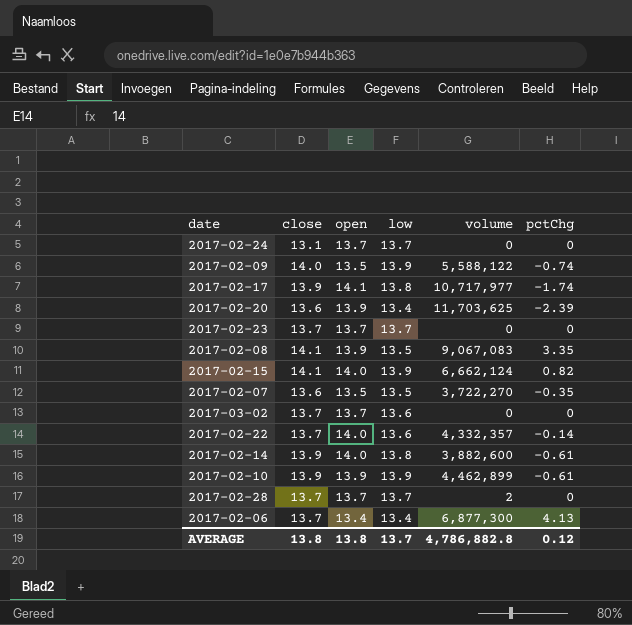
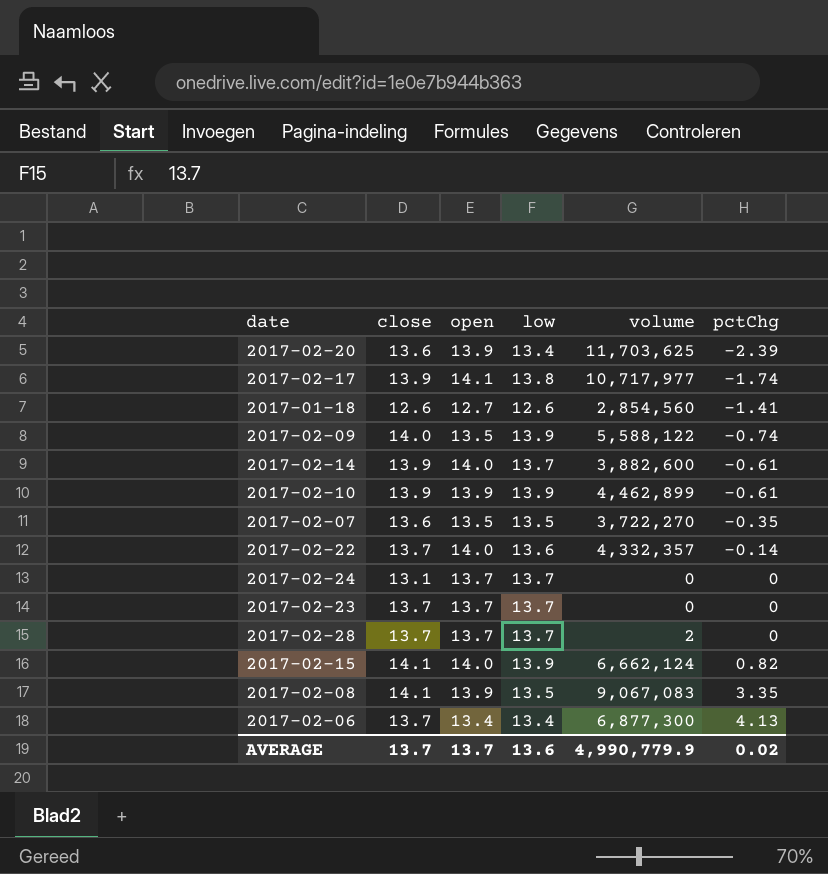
row order: none -> pctChg ascending
row 2017-03-02: 13.7 | 13.7 | 13.6 | 0 | 0 -> none
row 2017-01-18: none -> 12.6 | 12.7 | 12.6 | 2,854,560 | -1.41
2017-02-14 | low: 13.8 -> 13.7
AVERAGE | close: 13.8 -> 13.7
AVERAGE | open: 13.8 -> 13.7
AVERAGE | low: 13.7 -> 13.6
AVERAGE | volume: 4,786,882.8 -> 4,990,779.9
AVERAGE | pctChg: 0.12 -> 0.02

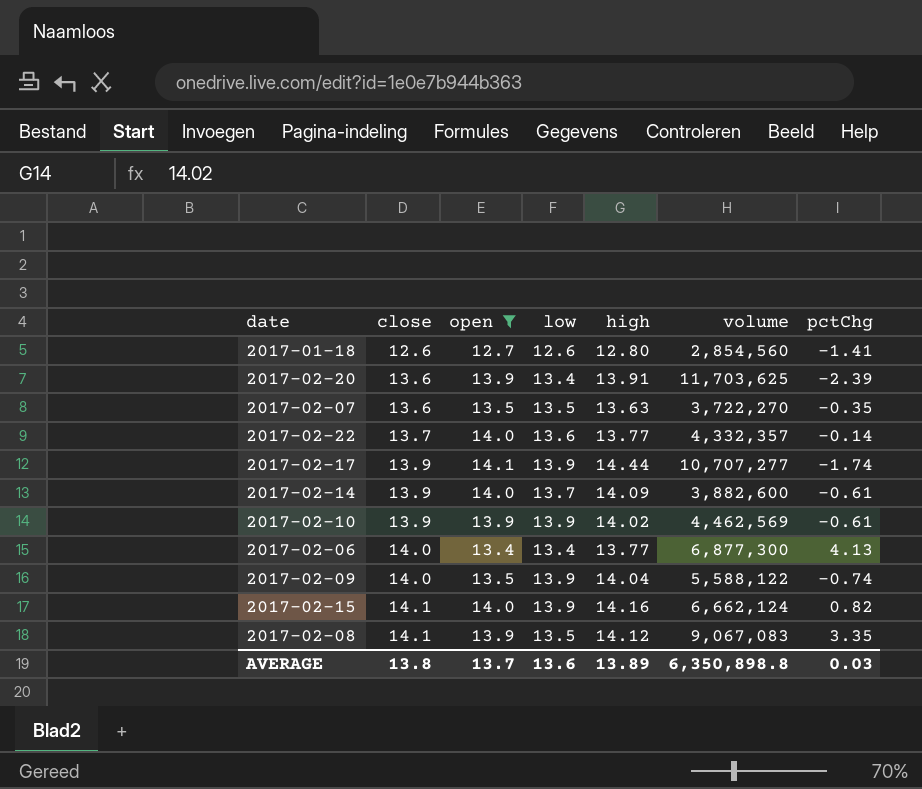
filter: none -> open != 13.7
row order: pctChg ascending -> close ascending
column high | position: none -> 5
2017-02-17 | low: 13.8 -> 13.9
2017-02-17 | volume: 10,717,977 -> 10,707,277
2017-02-10 | volume: 4,462,899 -> 4,462,569
2017-02-06 | close: 13.7 -> 14.0
AVERAGE | close: 13.7 -> 13.8
AVERAGE | volume: 4,990,779.9 -> 6,350,898.8
AVERAGE | pctChg: 0.02 -> 0.03

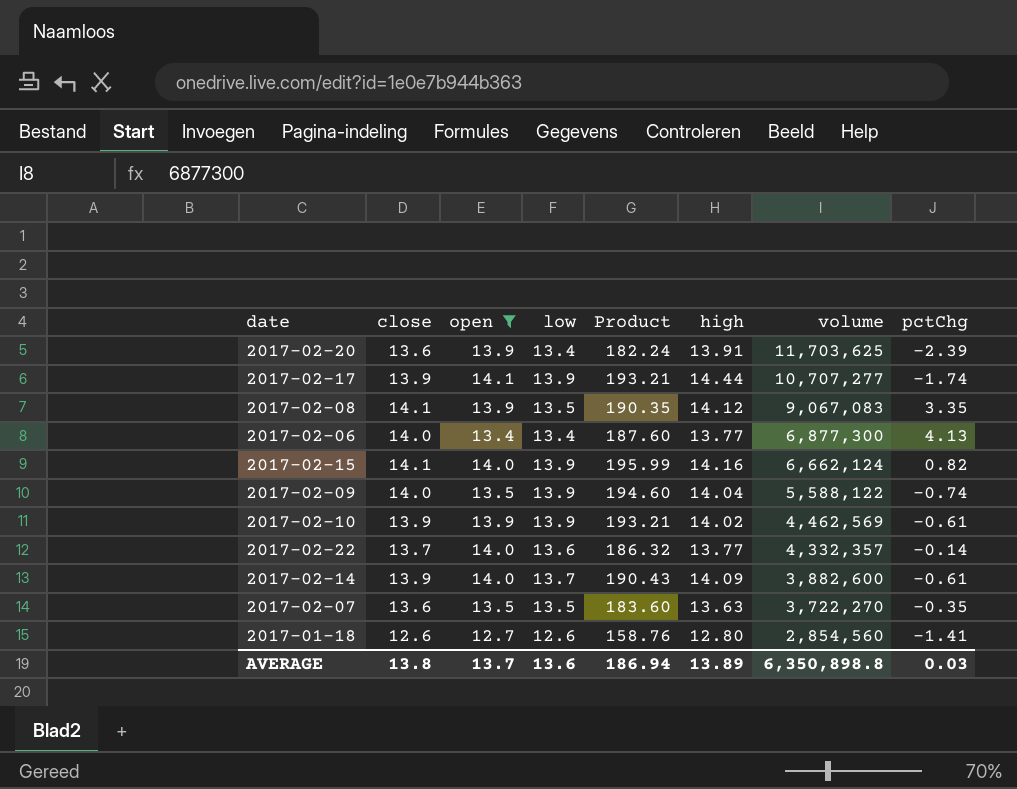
row order: close ascending -> volume descending
column Product | formula: none -> [close] * [low]

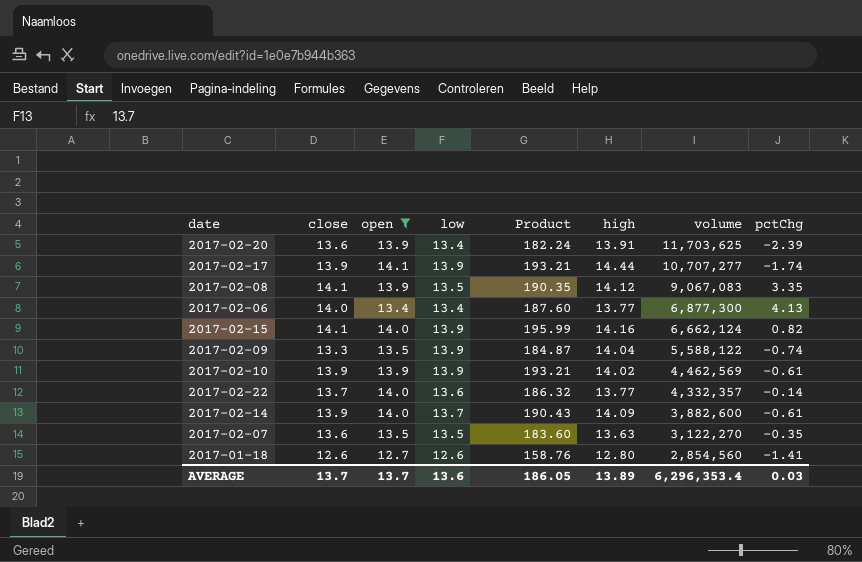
2017-02-09 | close: 14.0 -> 13.3
2017-02-09 | Product: 194.60 -> 184.87
2017-02-07 | volume: 3,722,270 -> 3,122,270
AVERAGE | close: 13.8 -> 13.7
AVERAGE | Product: 186.94 -> 186.05
AVERAGE | volume: 6,350,898.8 -> 6,296,353.4

